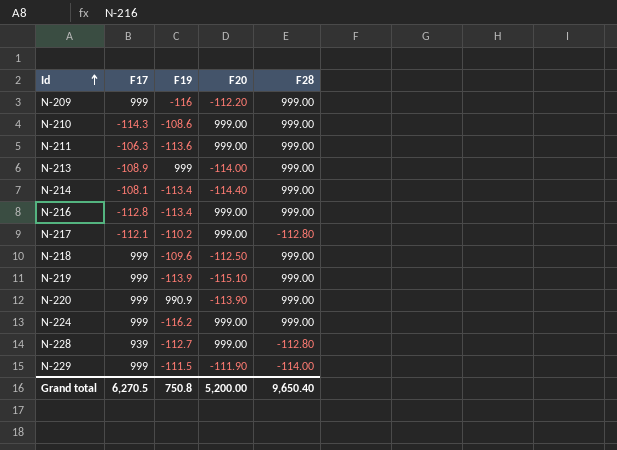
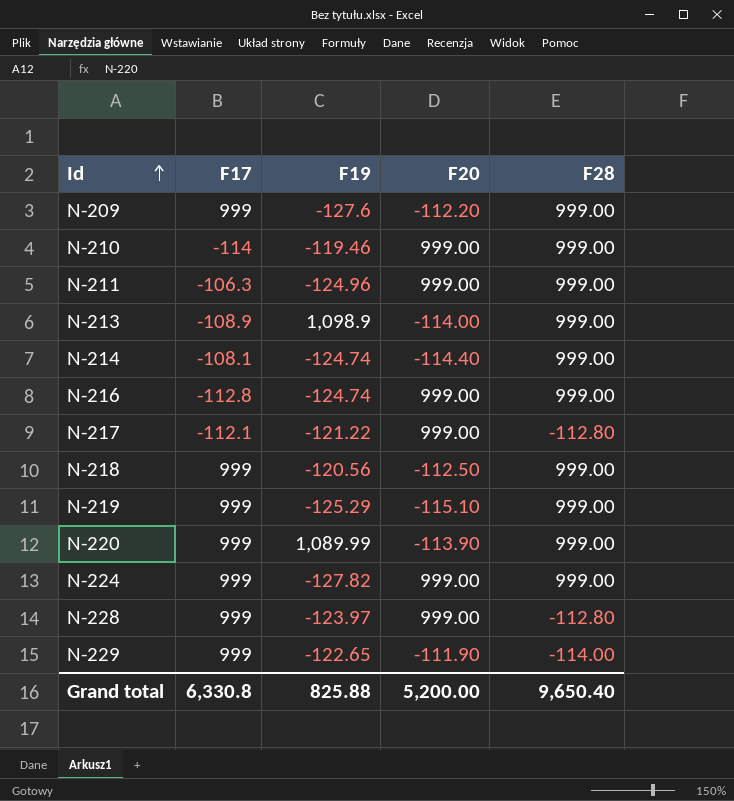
N-209 | F19: -116 -> -127.6
N-210 | F17: -114.3 -> -114
N-210 | F19: -108.6 -> -119.46
N-211 | F19: -113.6 -> -124.96
N-213 | F19: 999 -> 1,098.9
N-214 | F19: -113.4 -> -124.74
N-216 | F19: -113.4 -> -124.74
N-217 | F19: -110.2 -> -121.22
N-218 | F19: -109.6 -> -120.56
N-219 | F19: -113.9 -> -125.29
N-220 | F19: 990.9 -> 1,089.99
N-224 | F19: -116.2 -> -127.82
N-228 | F17: 939 -> 999
N-228 | F19: -112.7 -> -123.97
N-229 | F19: -111.5 -> -122.65
Grand total | F17: 6,270.5 -> 6,330.8
Grand total | F19: 750.8 -> 825.88

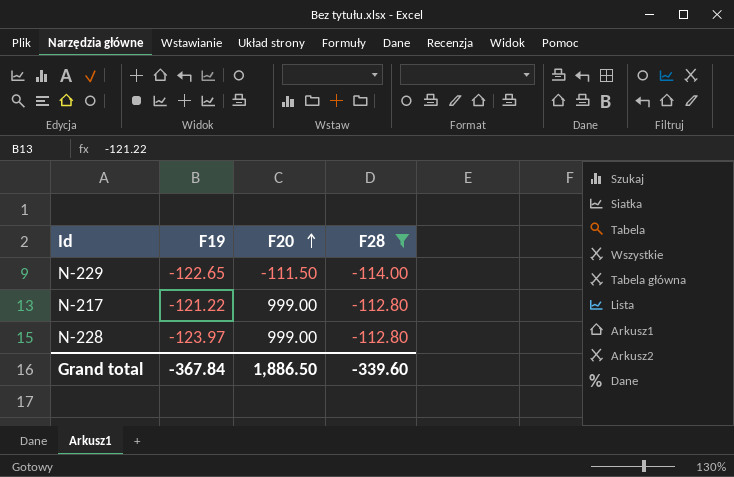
filter: none -> F28 != 999.00
row order: Id ascending -> F20 ascending
column F17 | position: 2 -> none
N-229 | F20: -111.90 -> -111.50
Grand total | F19: 825.88 -> -367.84
Grand total | F20: 5,200.00 -> 1,886.50
Grand total | F28: 9,650.40 -> -339.60

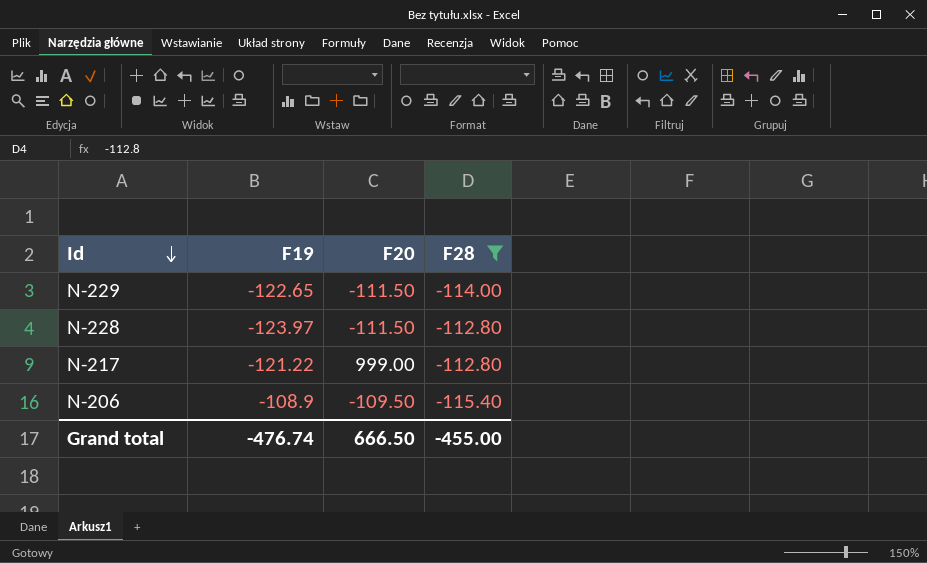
row order: F20 ascending -> Id descending
N-228 | F20: 999.00 -> -111.50
row N-206: none -> -108.9 | -109.50 | -115.40
Grand total | F19: -367.84 -> -476.74
Grand total | F20: 1,886.50 -> 666.50
Grand total | F28: -339.60 -> -455.00

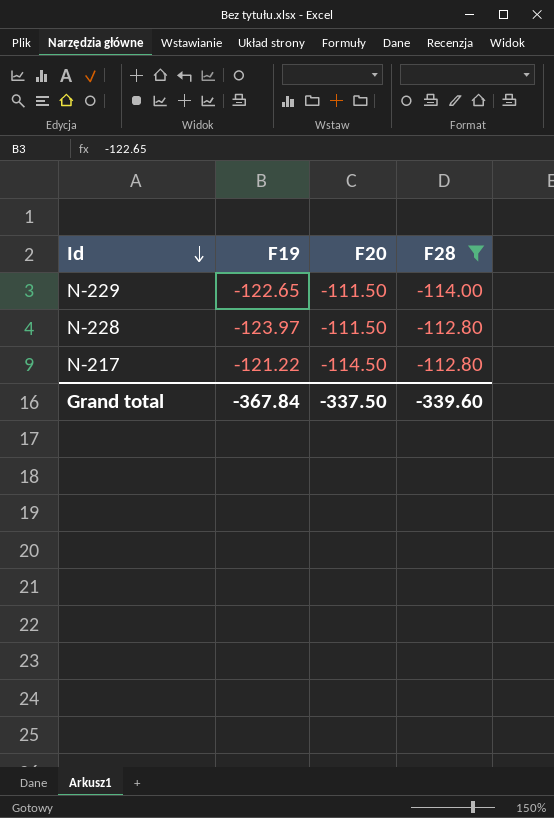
row N-206: -108.9 | -109.50 | -115.40 -> none
N-217 | F20: 999.00 -> -114.50
Grand total | F19: -476.74 -> -367.84
Grand total | F20: 666.50 -> -337.50
Grand total | F28: -455.00 -> -339.60

